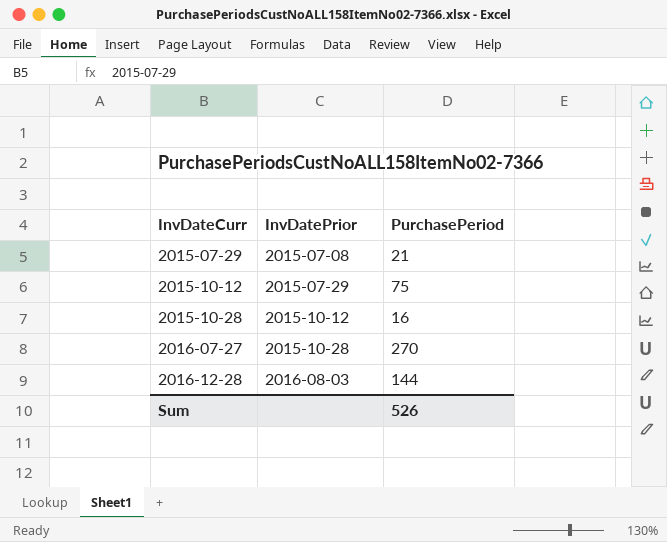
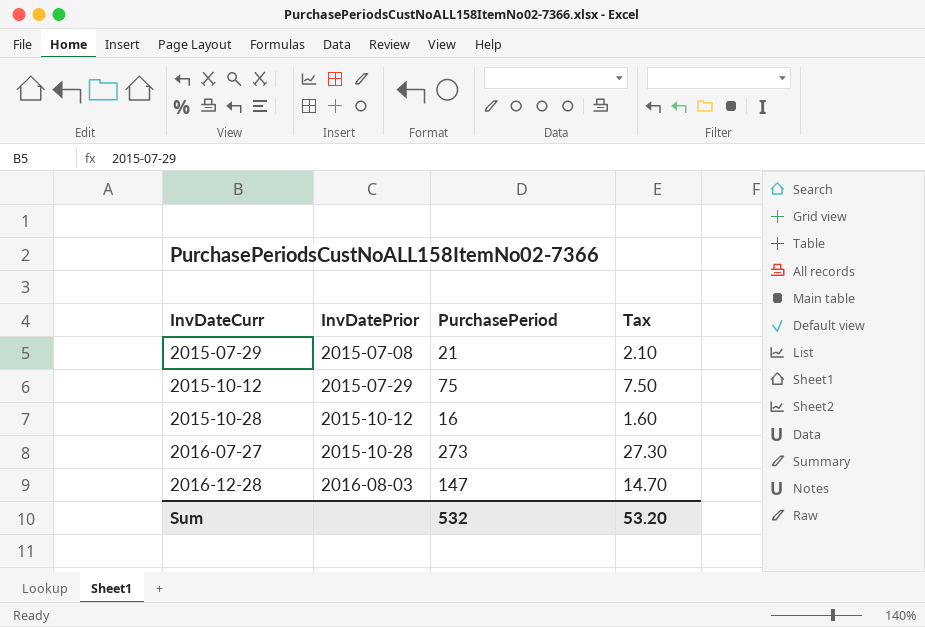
column Tax | formula: none -> [PurchasePeriod] * 0.1
2016-07-27 | PurchasePeriod: 270 -> 273
2016-12-28 | PurchasePeriod: 144 -> 147
Sum | PurchasePeriod: 526 -> 532

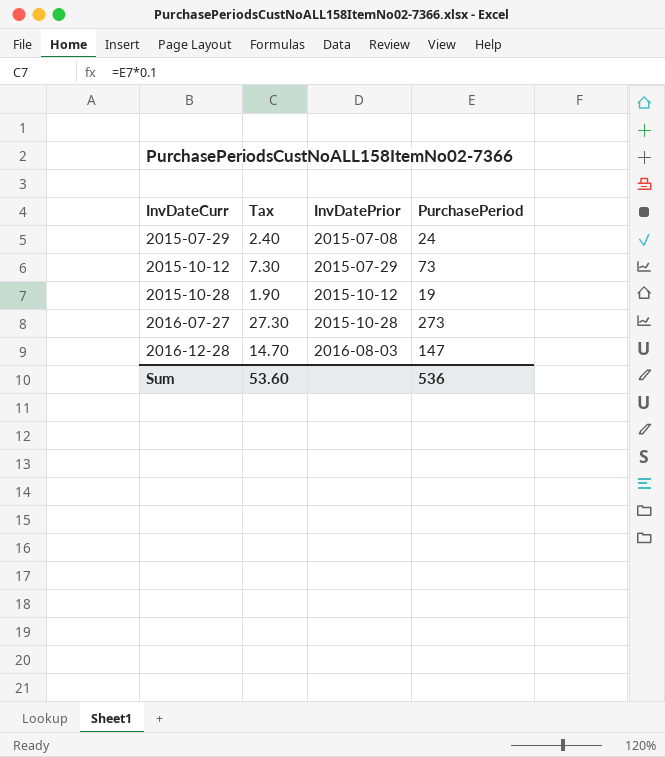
column Tax | position: 4 -> 2
2015-07-29 | Tax: 2.10 -> 2.40
2015-07-29 | PurchasePeriod: 21 -> 24
2015-10-12 | Tax: 7.50 -> 7.30
2015-10-12 | PurchasePeriod: 75 -> 73
2015-10-28 | Tax: 1.60 -> 1.90
2015-10-28 | PurchasePeriod: 16 -> 19
Sum | Tax: 53.20 -> 53.60
Sum | PurchasePeriod: 532 -> 536

